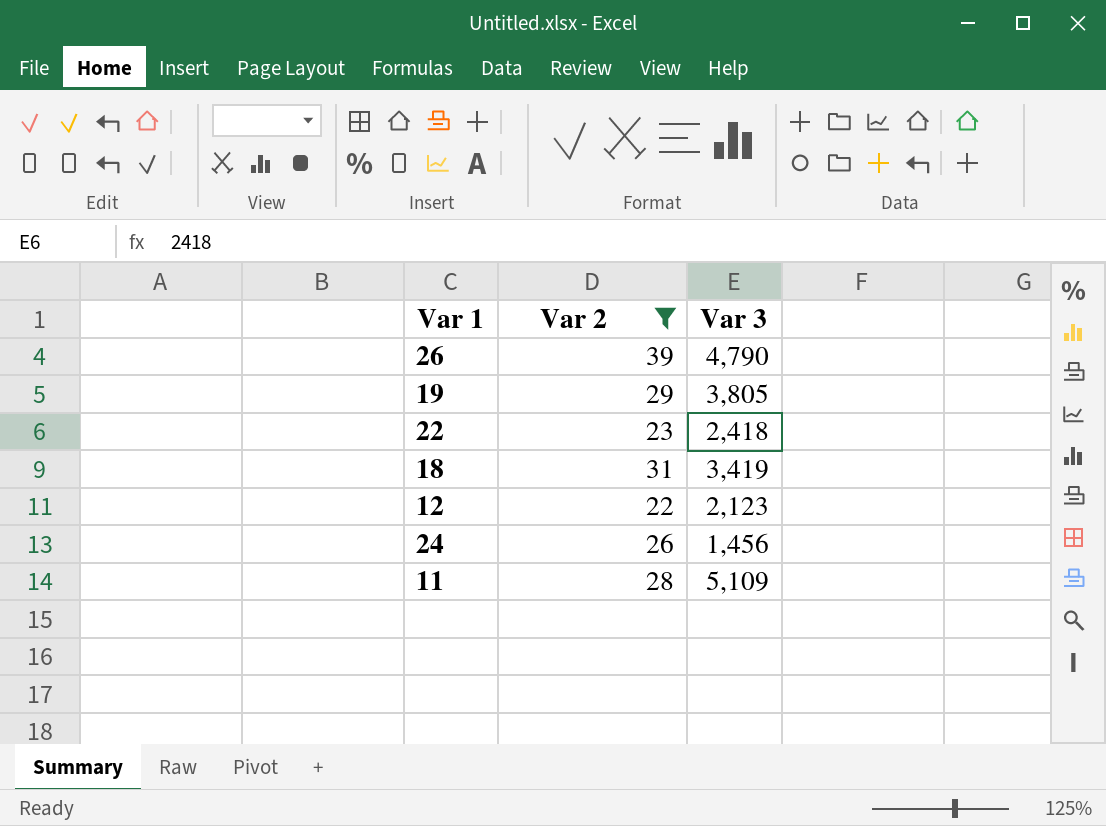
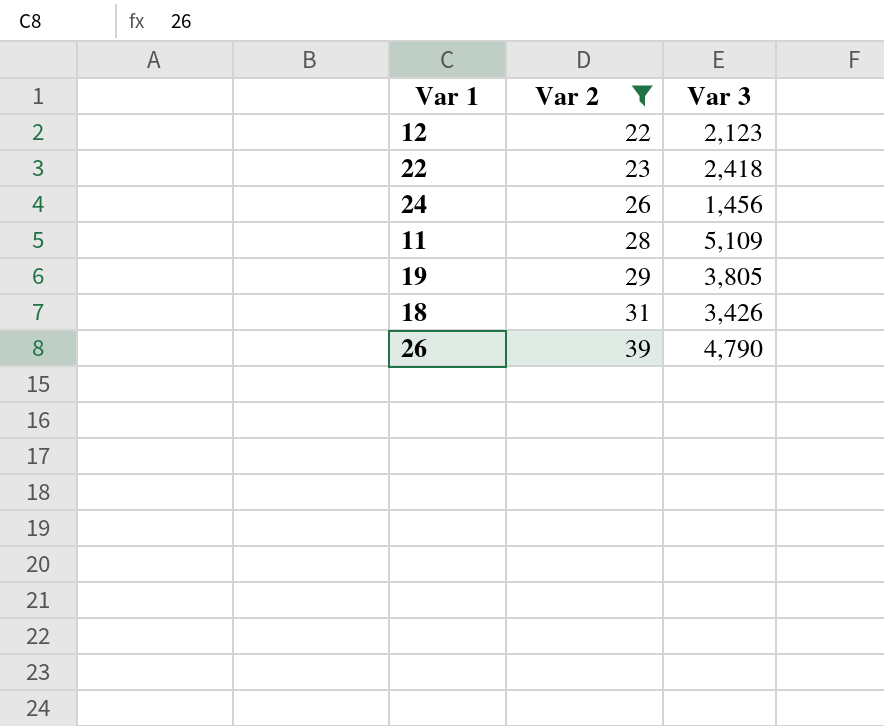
row order: none -> Var 2 ascending
18 | Var 3: 3,419 -> 3,426

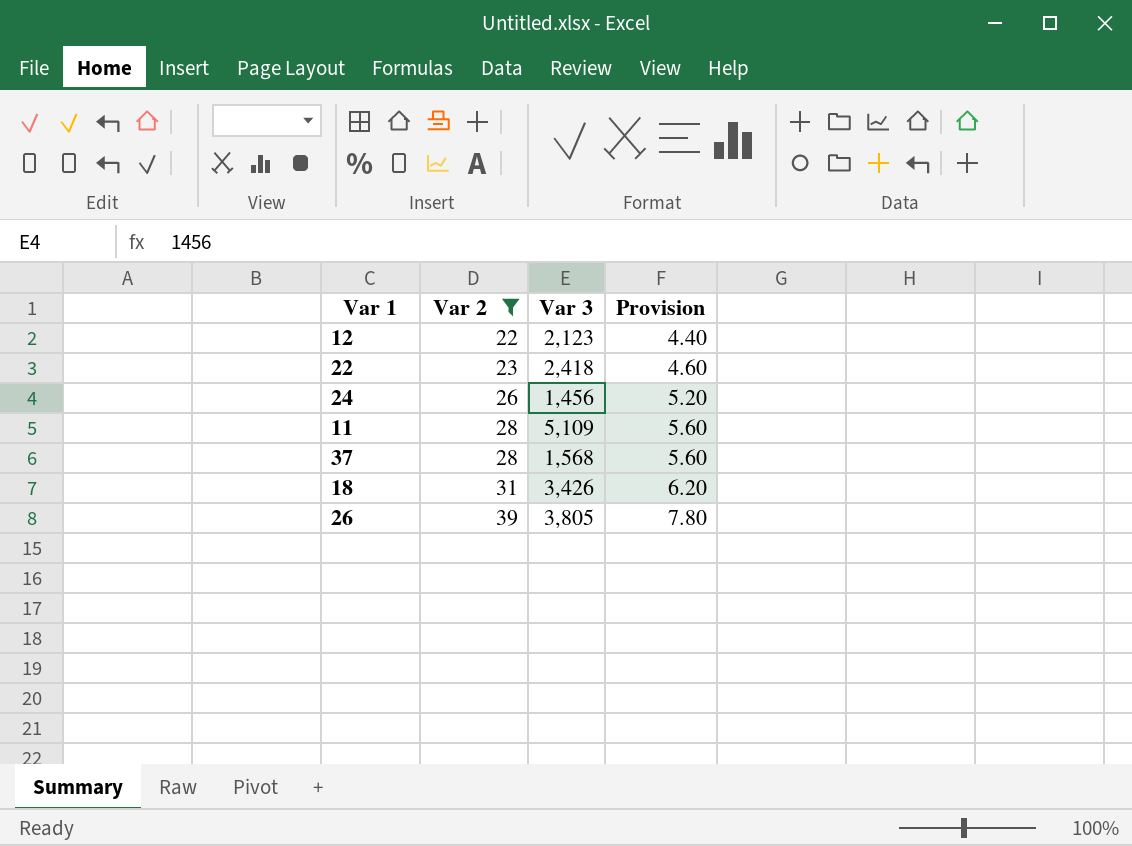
column Provision | formula: none -> [Var 2] * 0.2
row 19: 29 | 3,805 -> none
row 37: none -> 28 | 1,568 | 5.60
26 | Var 3: 4,790 -> 3,805

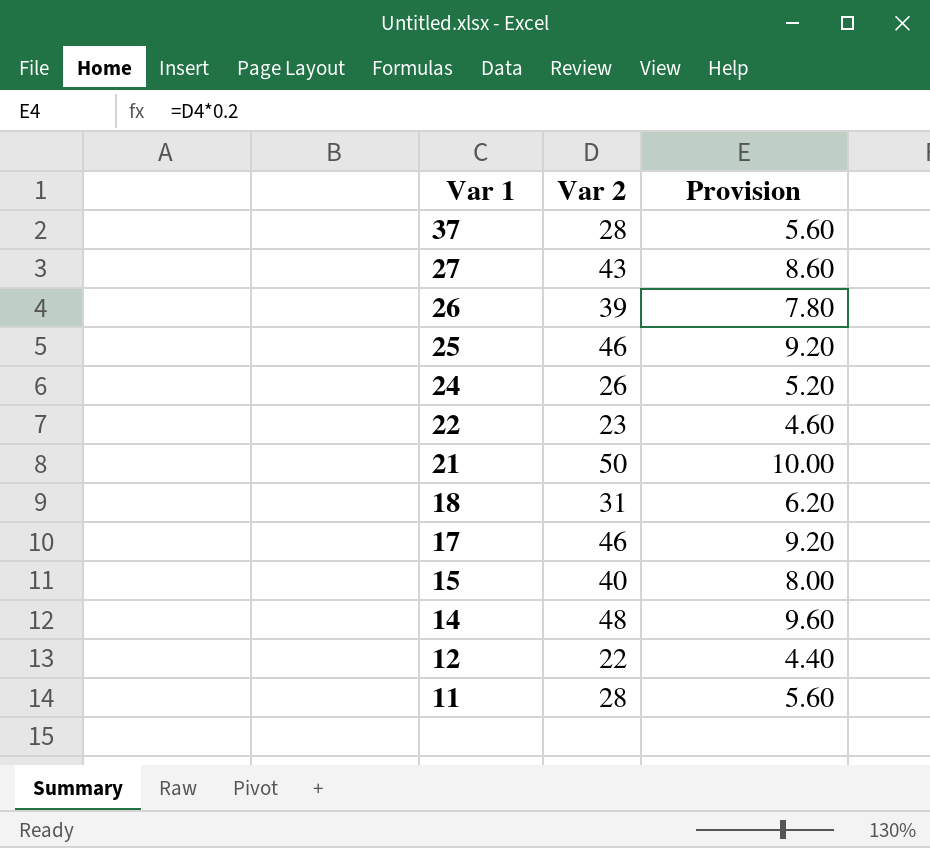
filter: Var 2 <= 39 -> none
row order: Var 2 ascending -> Var 1 descending
column Var 3 | position: 3 -> none

